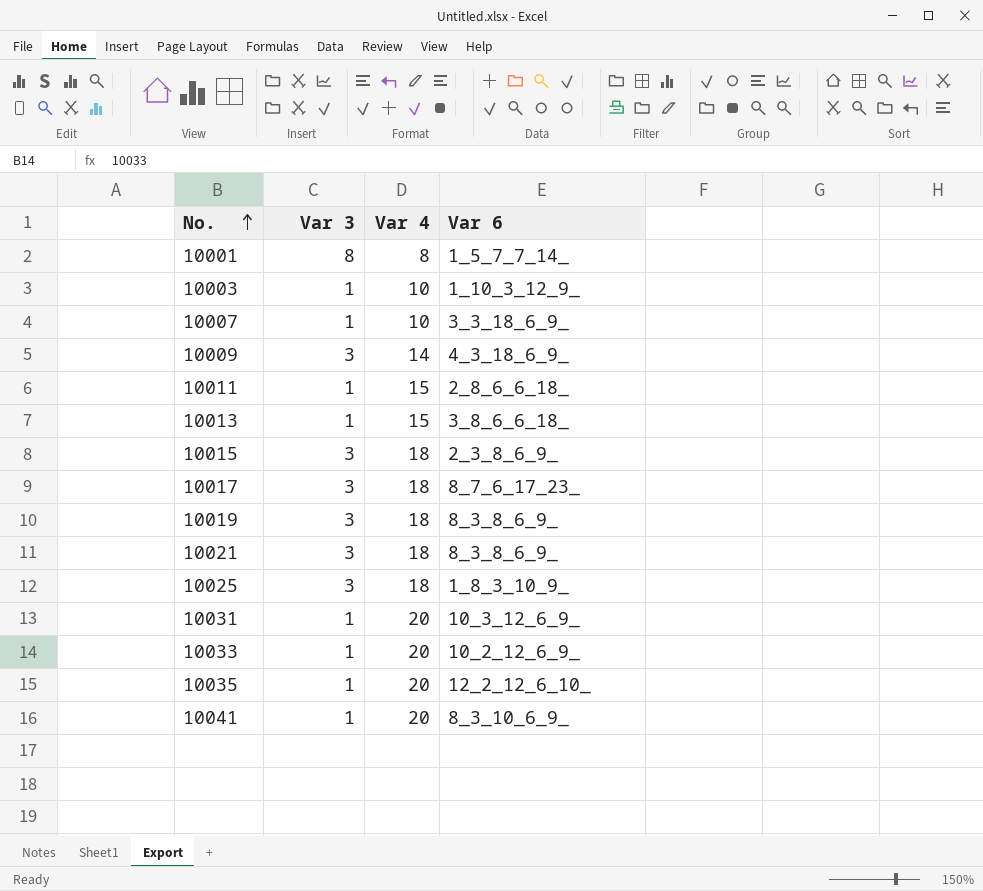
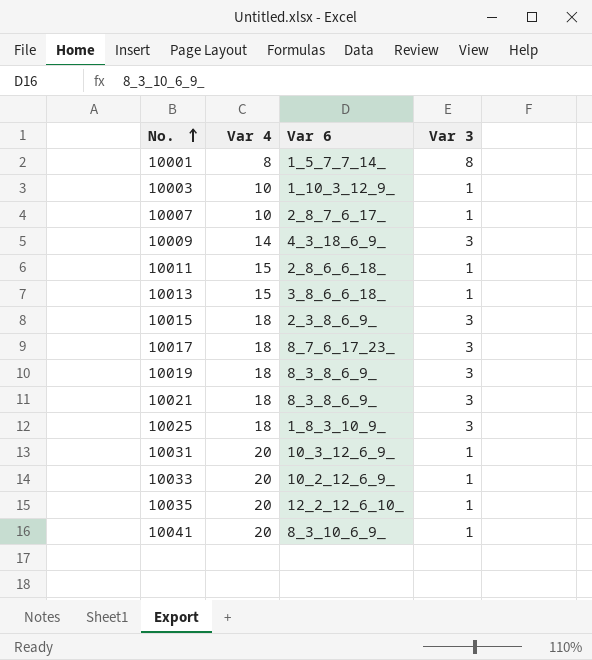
column Var 3 | position: 2 -> 4
10007 | Var 6: 3_3_18_6_9_ -> 2_8_7_6_17_

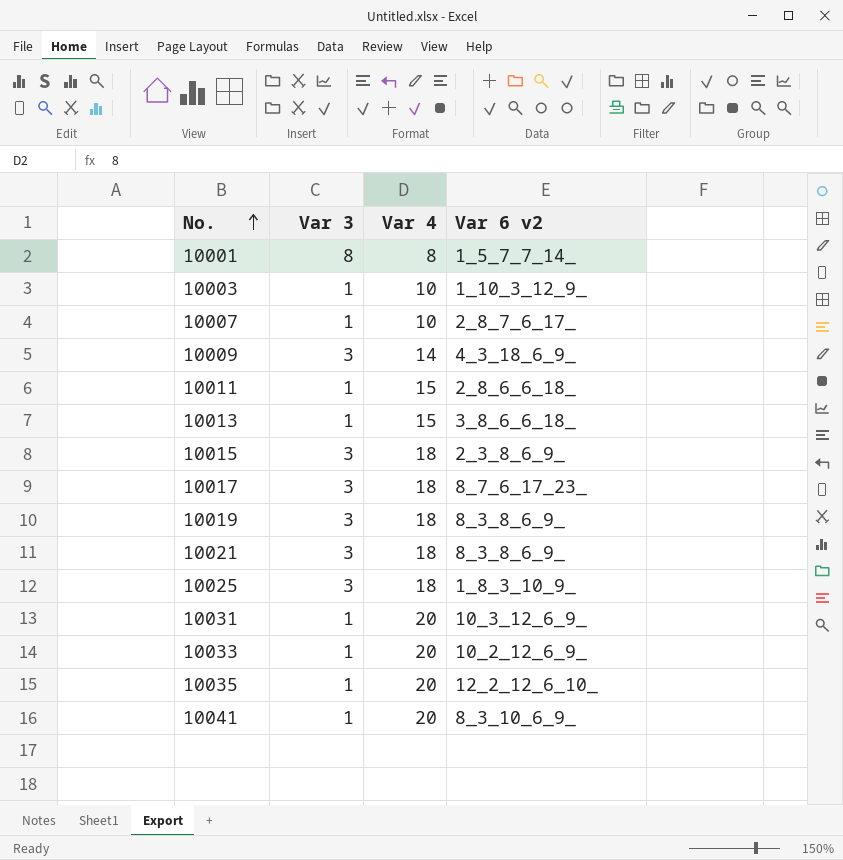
column Var 3 | position: 4 -> 2
column name: Var 6 -> Var 6 v2

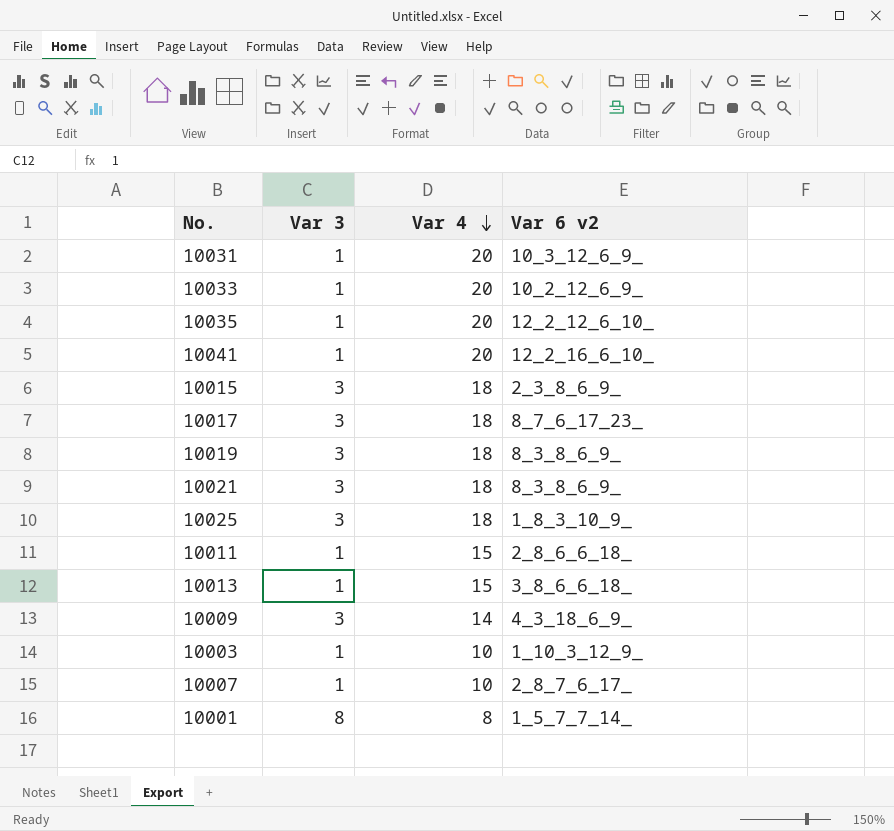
row order: No. ascending -> Var 4 descending
10041 | Var 6 v2: 8_3_10_6_9_ -> 12_2_16_6_10_

